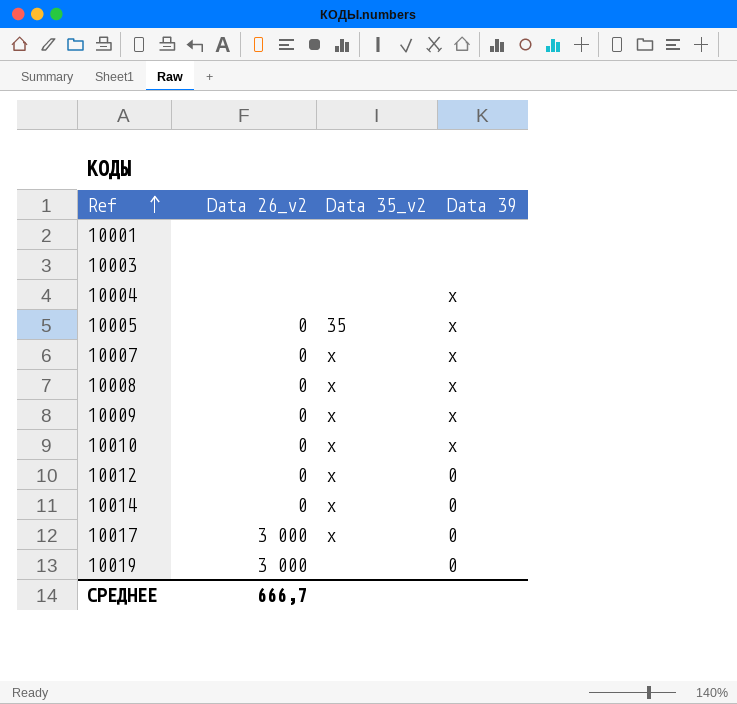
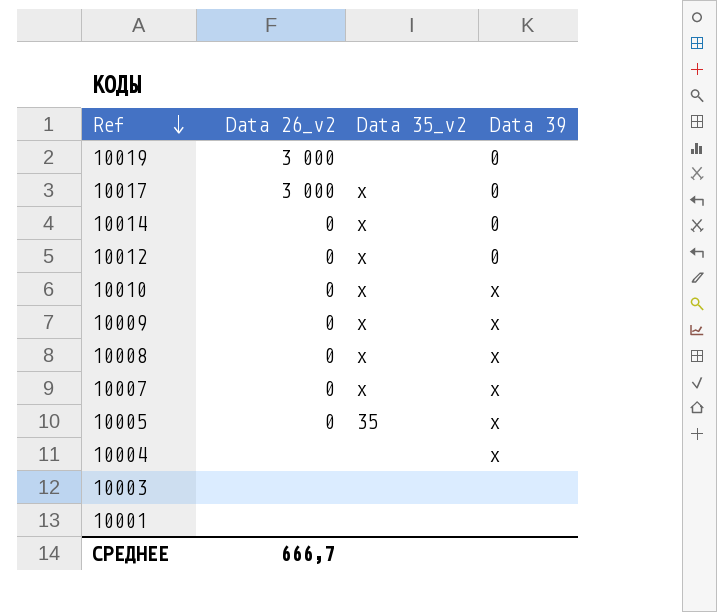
row order: Ref ascending -> Ref descending

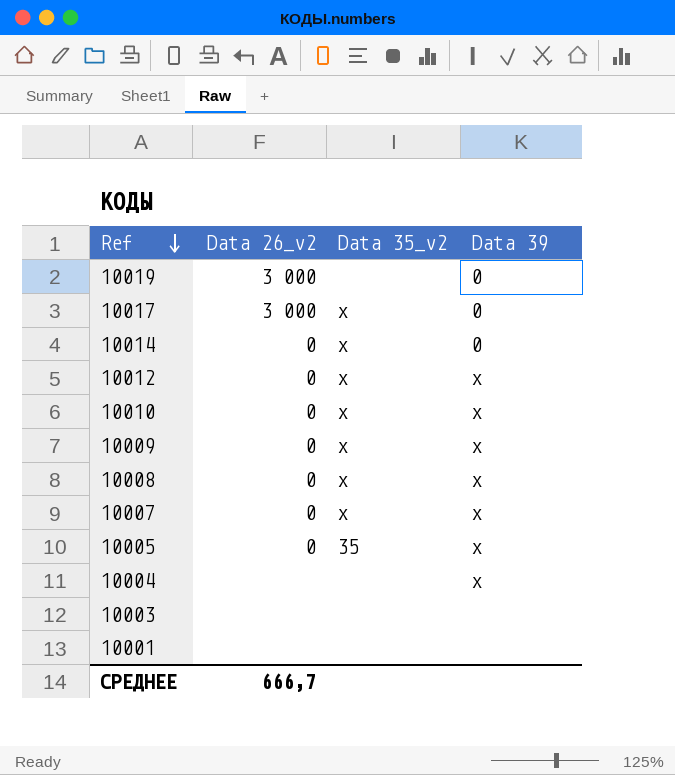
10012 | Data 39: 0 -> х

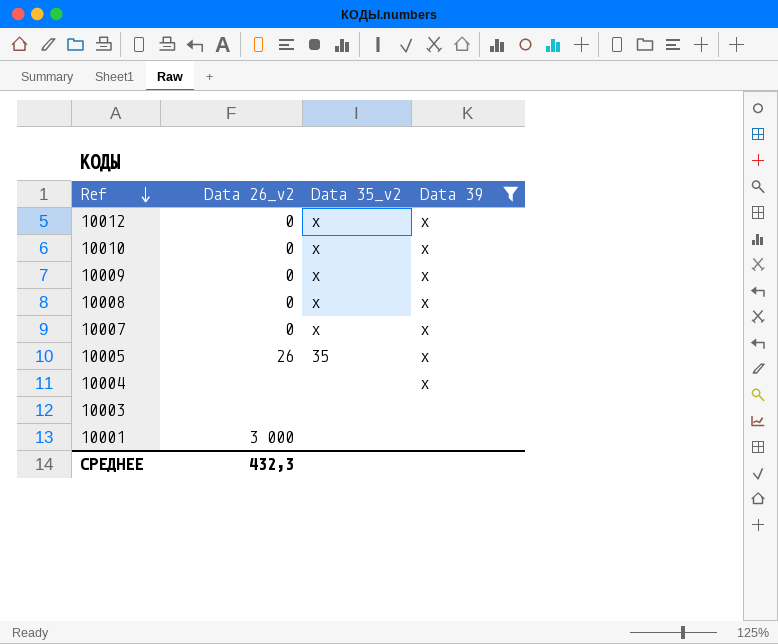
filter: none -> Data 39 != 0
10005 | Data 26_v2: 0 -> 26
10001 | Data 26_v2: none -> 3 000
СРЕДНЕЕ | Data 26_v2: 666,7 -> 432,3

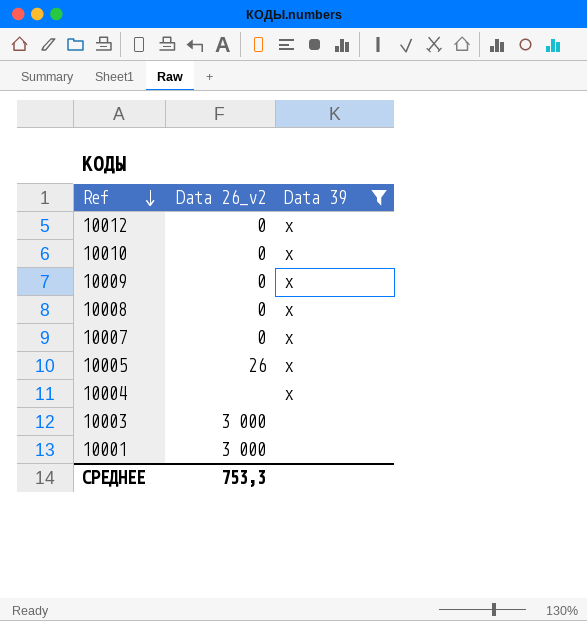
column Data 35_v2 | position: 3 -> none
10003 | Data 26_v2: none -> 3 000
СРЕДНЕЕ | Data 26_v2: 432,3 -> 753,3

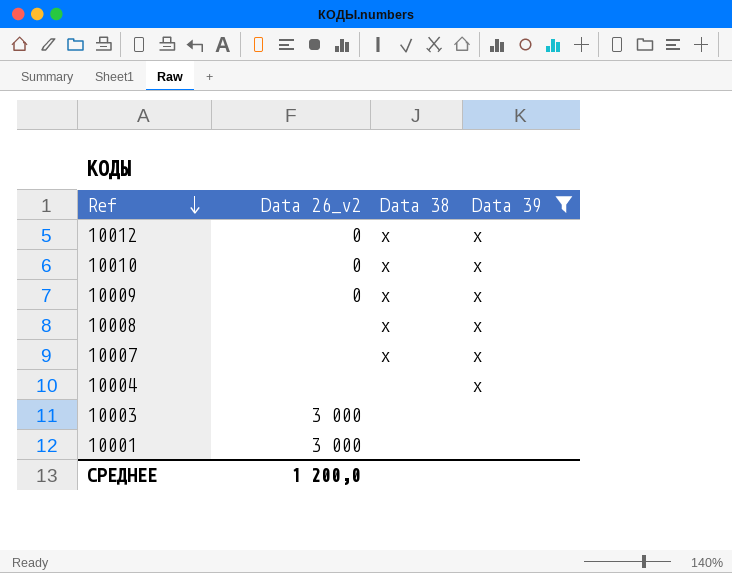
column Data 38 | position: none -> 3
row 10005: 26 | х -> none
10008 | Data 26_v2: 0 -> none
10007 | Data 26_v2: 0 -> none
СРЕДНЕЕ | Data 26_v2: 753,3 -> 1 200,0

